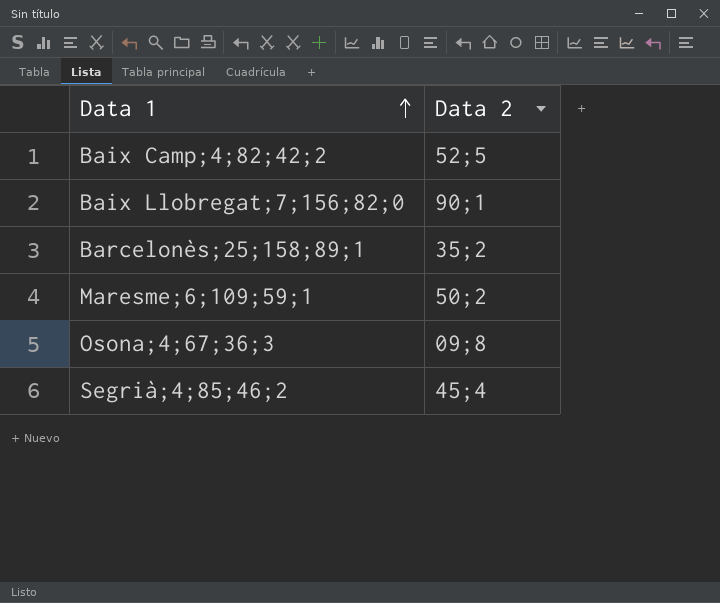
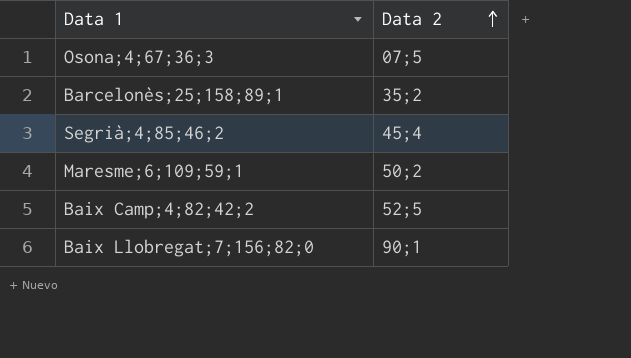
row order: Data 1 ascending -> Data 2 ascending
Osona;4;67;36;3 | Data 2: 09;8 -> 07;5

